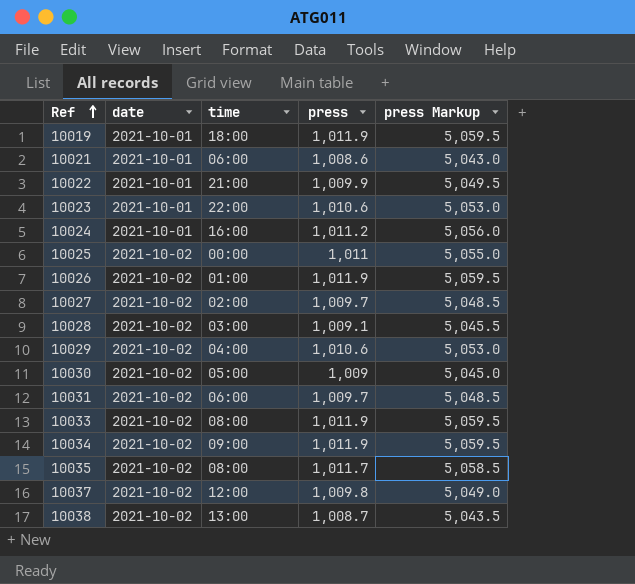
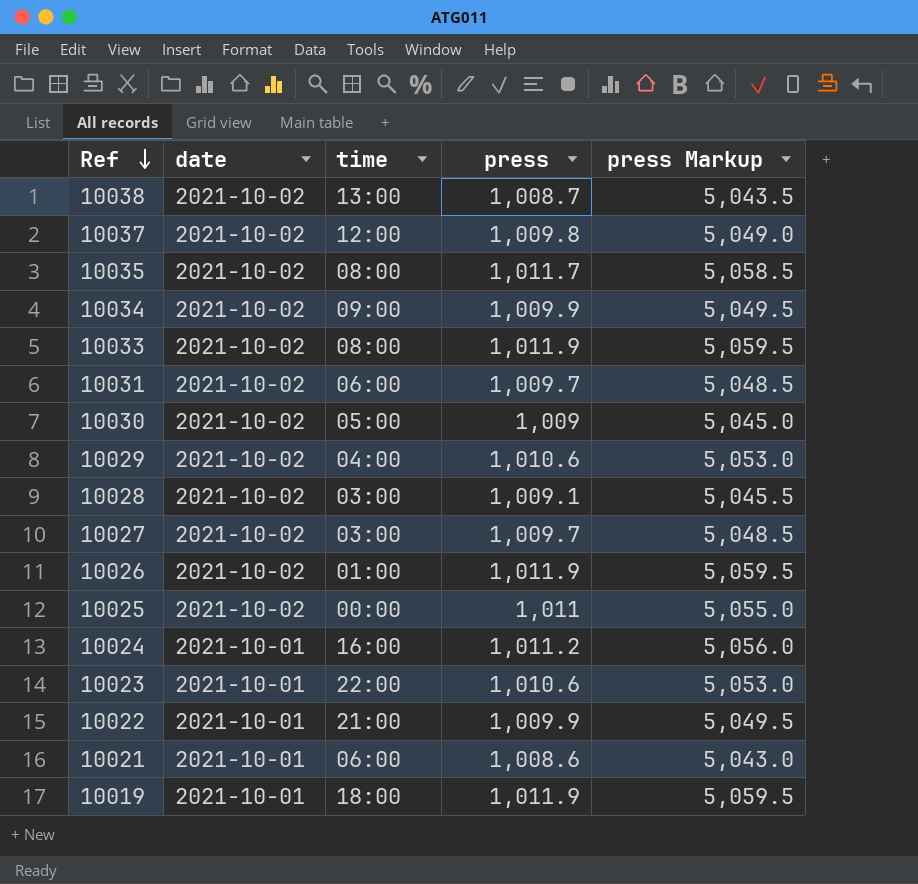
row order: Ref ascending -> Ref descending
10034 | press: 1,011.9 -> 1,009.9
10034 | press Markup: 5,059.5 -> 5,049.5
10027 | time: 02:00 -> 03:00

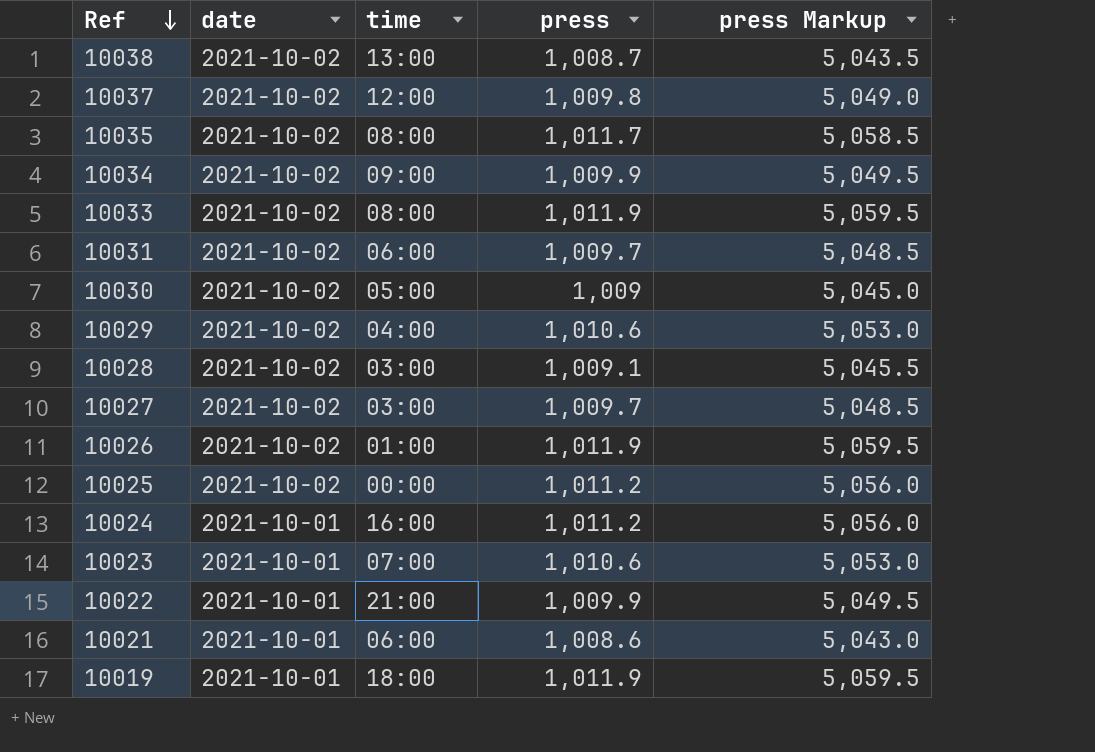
10025 | press: 1,011 -> 1,011.2
10025 | press Markup: 5,055.0 -> 5,056.0
10023 | time: 22:00 -> 07:00

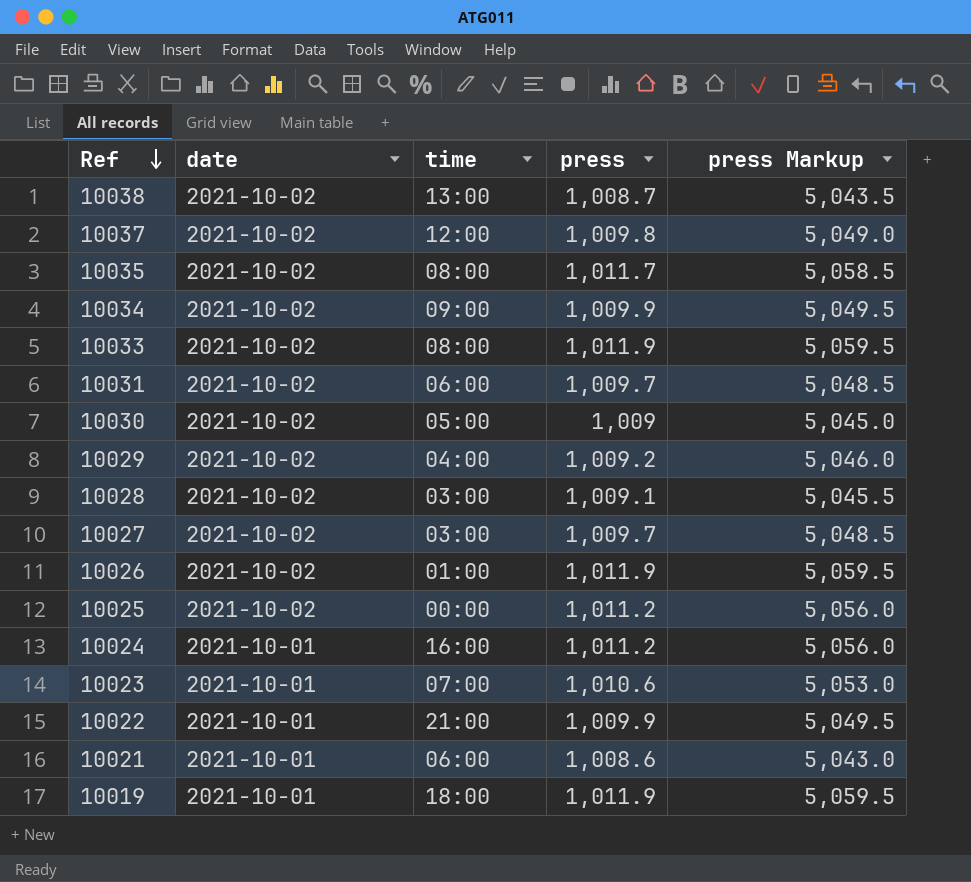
10029 | press: 1,010.6 -> 1,009.2
10029 | press Markup: 5,053.0 -> 5,046.0

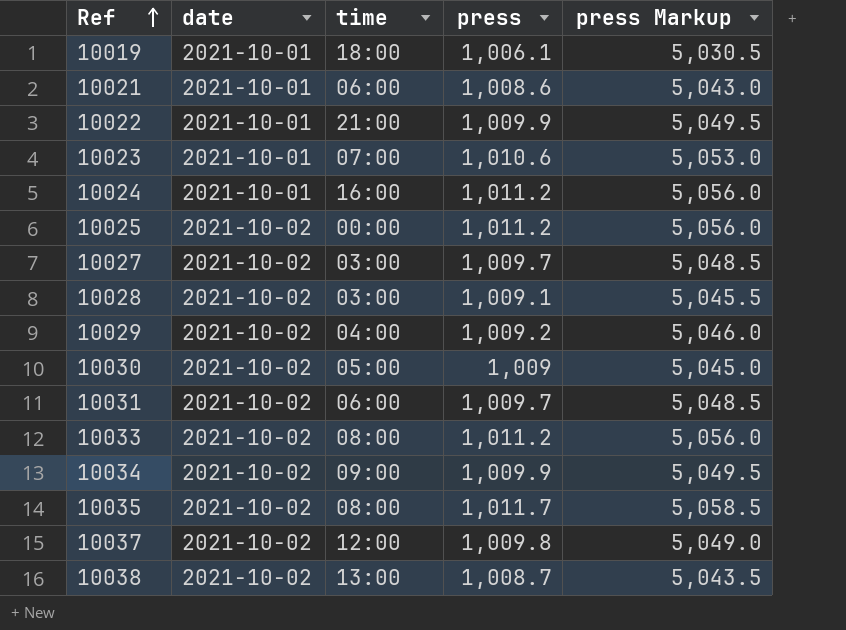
row order: Ref descending -> Ref ascending
row 10026: 2021-10-02 | 01:00 | 1,011.9 | 5,059.5 -> none
10019 | press: 1,011.9 -> 1,006.1
10019 | press Markup: 5,059.5 -> 5,030.5
10033 | press: 1,011.9 -> 1,011.2
10033 | press Markup: 5,059.5 -> 5,056.0

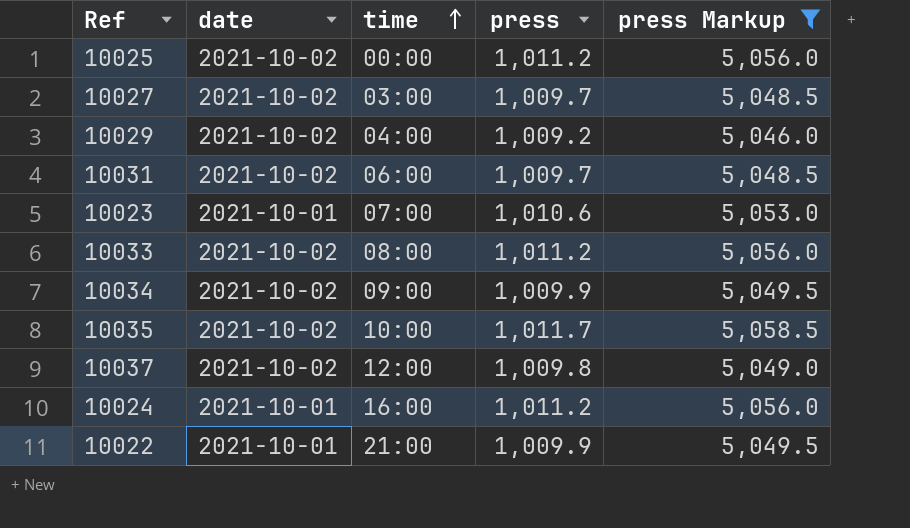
filter: none -> press Markup >= 5,046.0
row order: Ref ascending -> time ascending
10035 | time: 08:00 -> 10:00

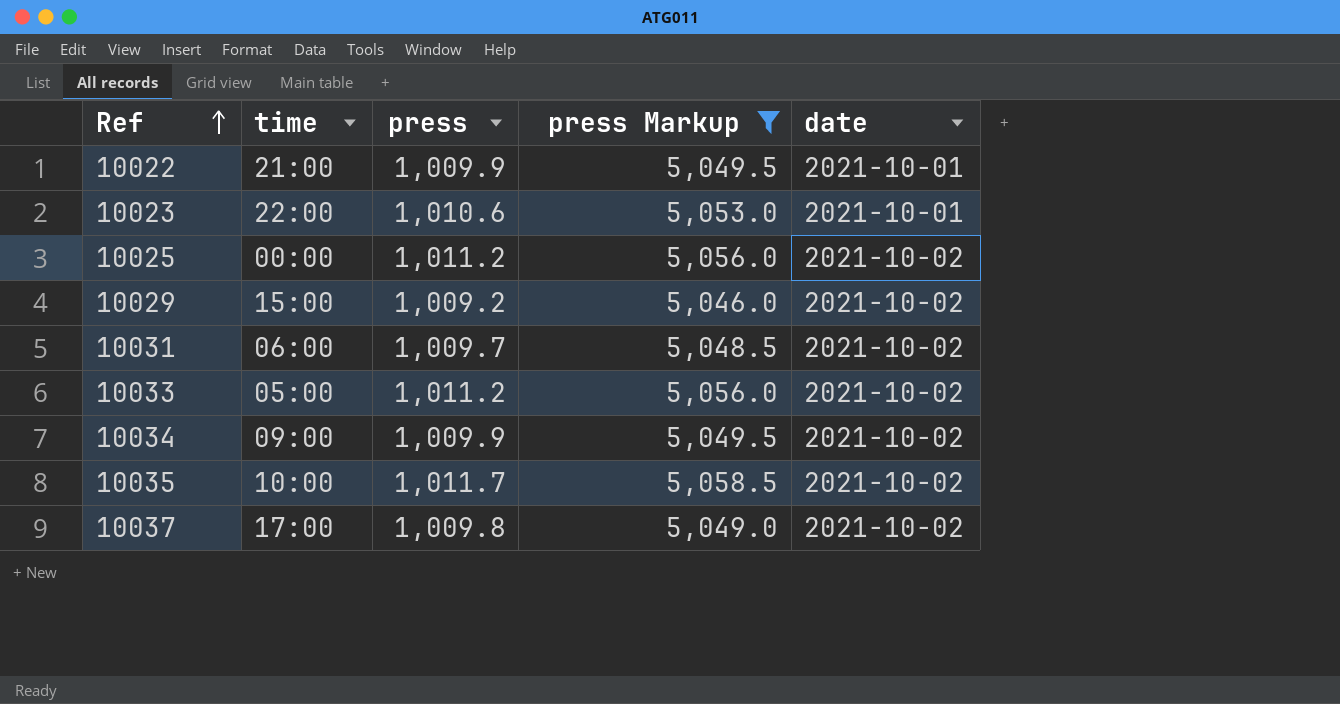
row order: time ascending -> Ref ascending
column date | position: 2 -> 5
row 10027: 2021-10-02 | 03:00 | 1,009.7 | 5,048.5 -> none
row 10024: 2021-10-01 | 16:00 | 1,011.2 | 5,056.0 -> none
10023 | time: 07:00 -> 22:00
10029 | time: 04:00 -> 15:00
10033 | time: 08:00 -> 05:00
10037 | time: 12:00 -> 17:00

